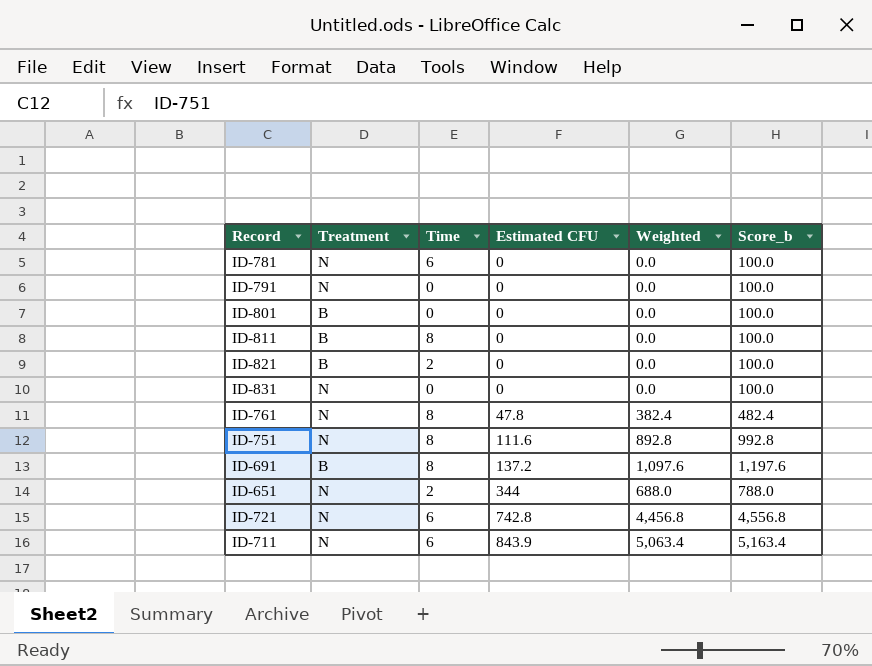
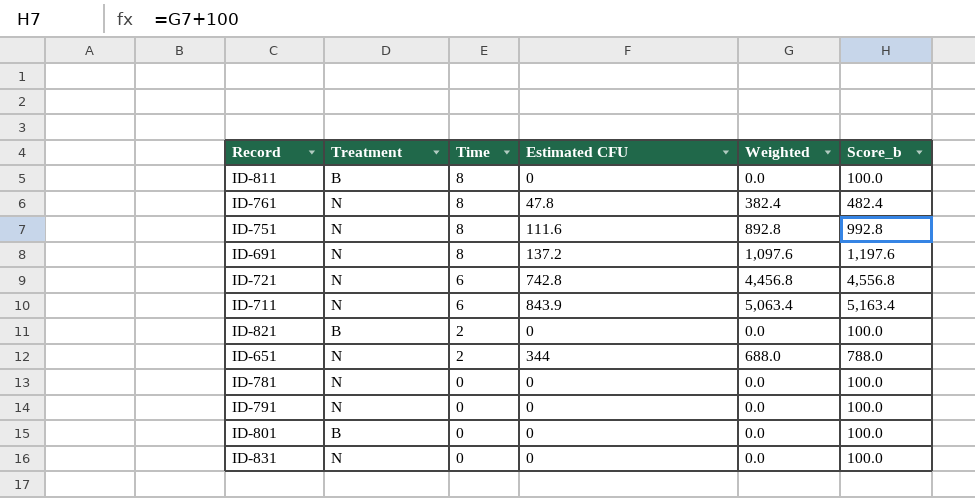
row order: Estimated CFU ascending -> Time descending
ID-691 | Treatment: B -> N
ID-781 | Time: 6 -> 0

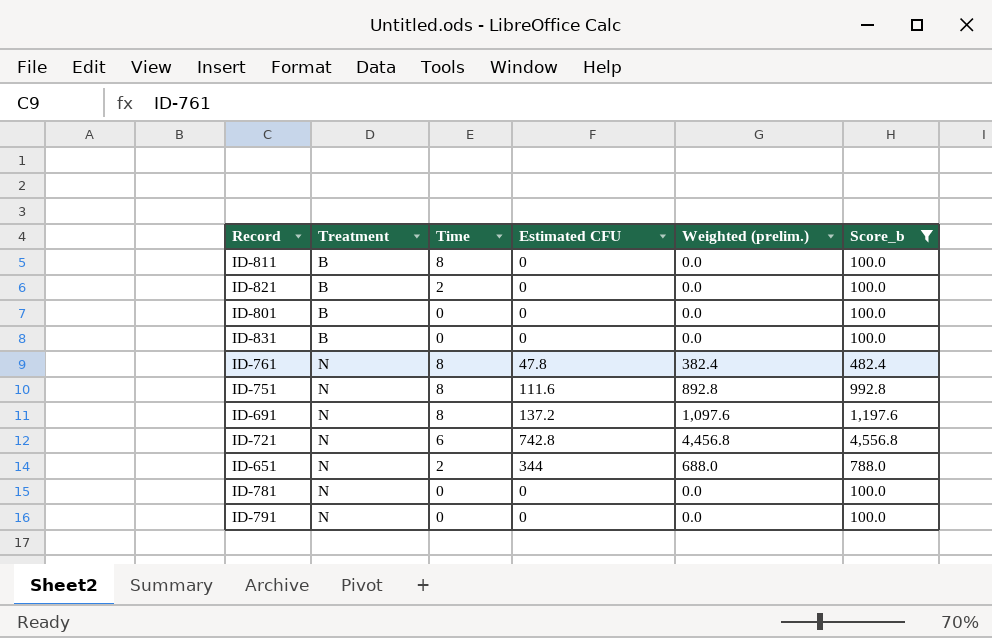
filter: none -> Score_b != 5,163.4
row order: Time descending -> Treatment ascending
column name: Weighted -> Weighted (prelim.)
ID-831 | Treatment: N -> B

